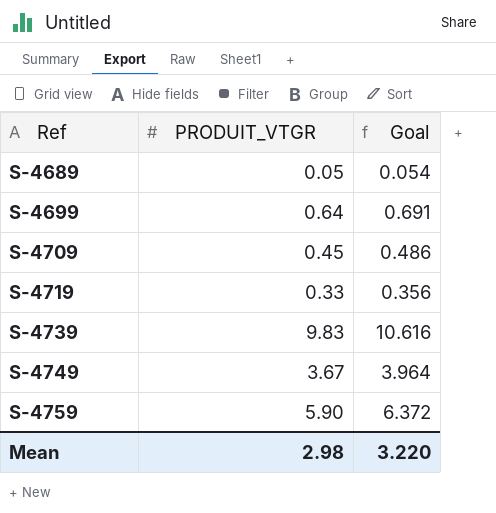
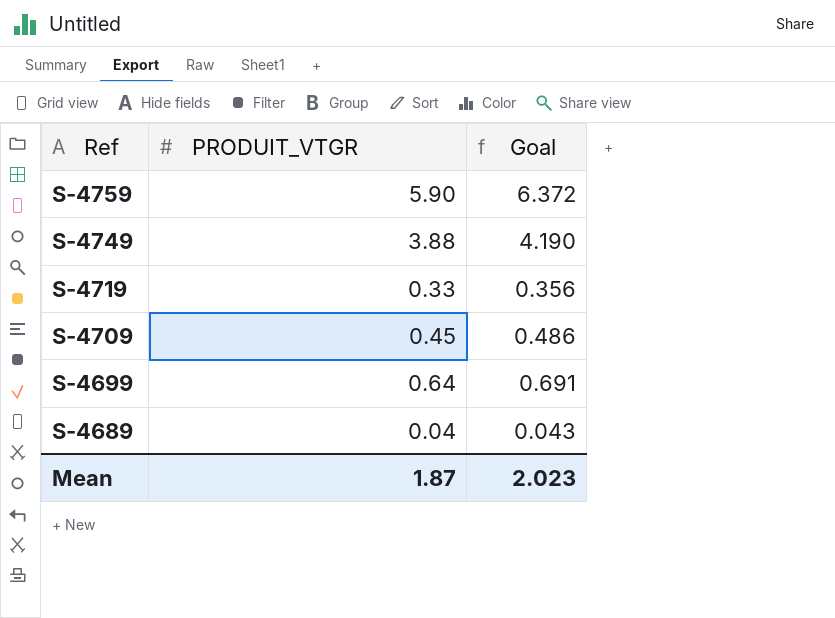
row order: Ref ascending -> Ref descending
row S-4739: 9.83 | 10.616 -> none
S-4749 | PRODUIT_VTGR: 3.67 -> 3.88
S-4749 | Goal: 3.964 -> 4.190
S-4689 | PRODUIT_VTGR: 0.05 -> 0.04
S-4689 | Goal: 0.054 -> 0.043
Mean | PRODUIT_VTGR: 2.98 -> 1.87
Mean | Goal: 3.220 -> 2.023

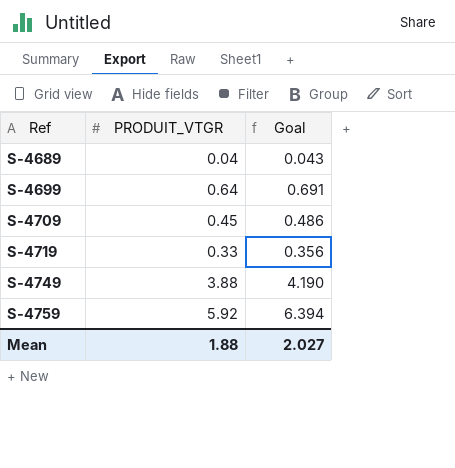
row order: Ref descending -> Ref ascending
S-4759 | PRODUIT_VTGR: 5.90 -> 5.92
S-4759 | Goal: 6.372 -> 6.394
Mean | PRODUIT_VTGR: 1.87 -> 1.88
Mean | Goal: 2.023 -> 2.027

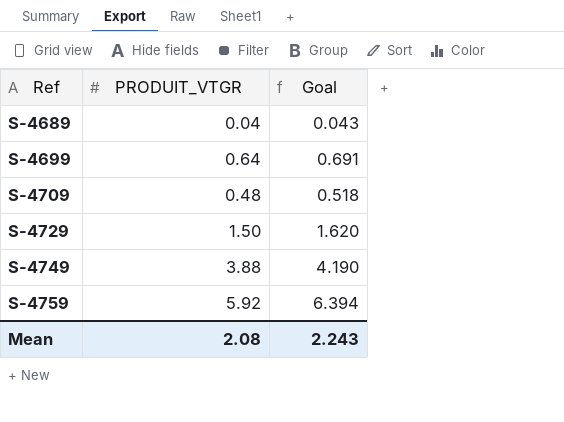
row S-4719: 0.33 | 0.356 -> none
S-4709 | PRODUIT_VTGR: 0.45 -> 0.48
S-4709 | Goal: 0.486 -> 0.518
row S-4729: none -> 1.50 | 1.620
Mean | PRODUIT_VTGR: 1.88 -> 2.08
Mean | Goal: 2.027 -> 2.243

